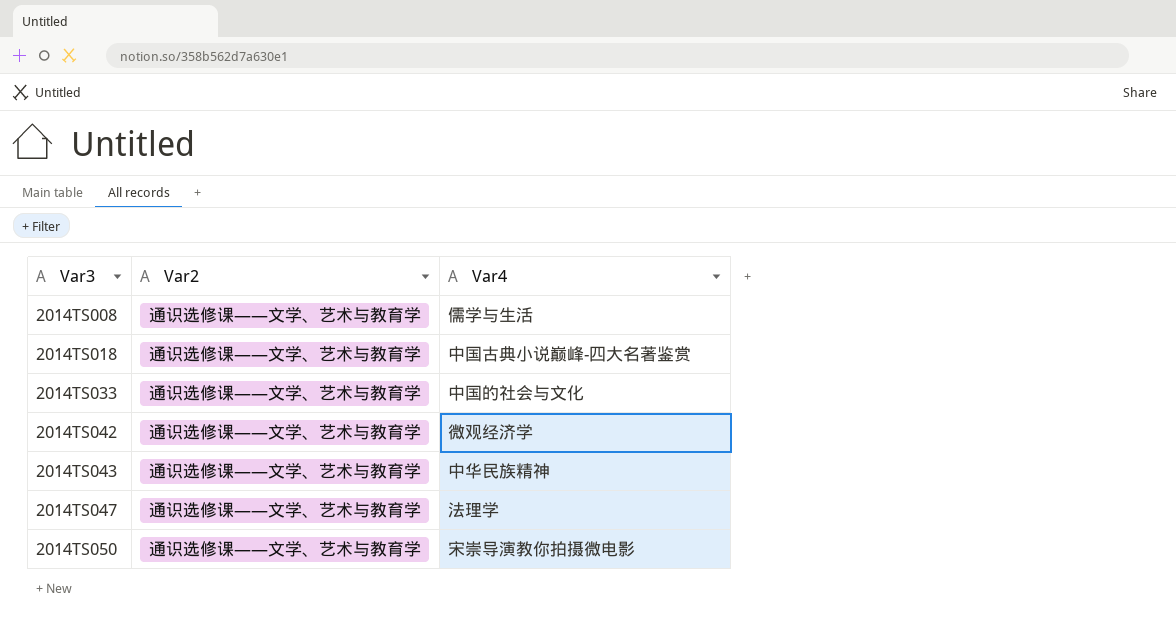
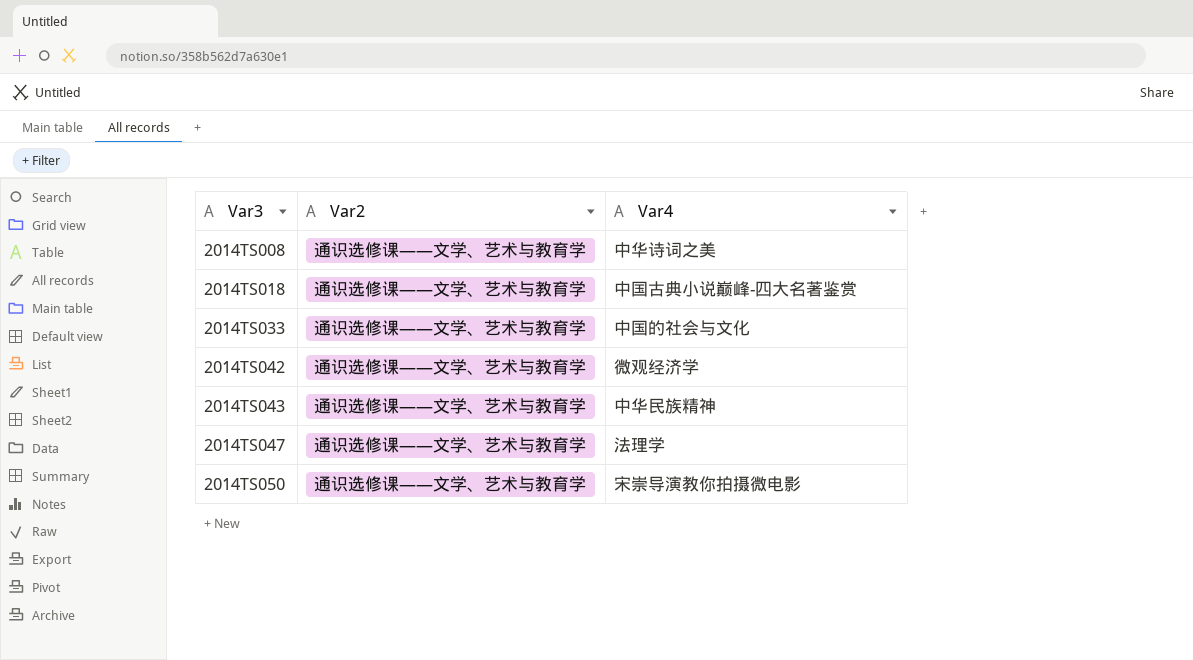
2014TS008 | Var4: 儒学与生活 -> 中华诗词之美

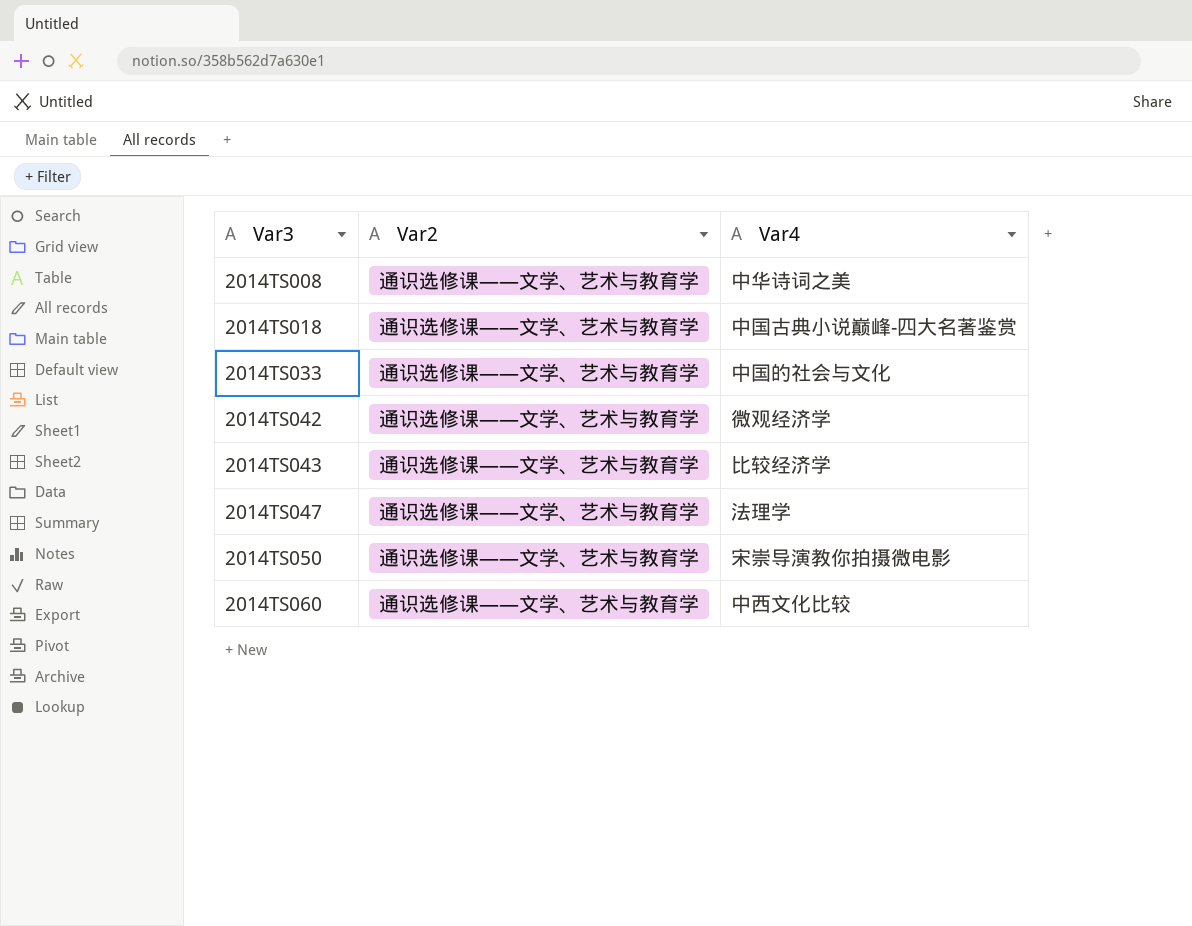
2014TS043 | Var4: 中华民族精神 -> 比较经济学
row 2014TS060: none -> 通识选修课——文学、艺术与教育学 | 中西文化比较

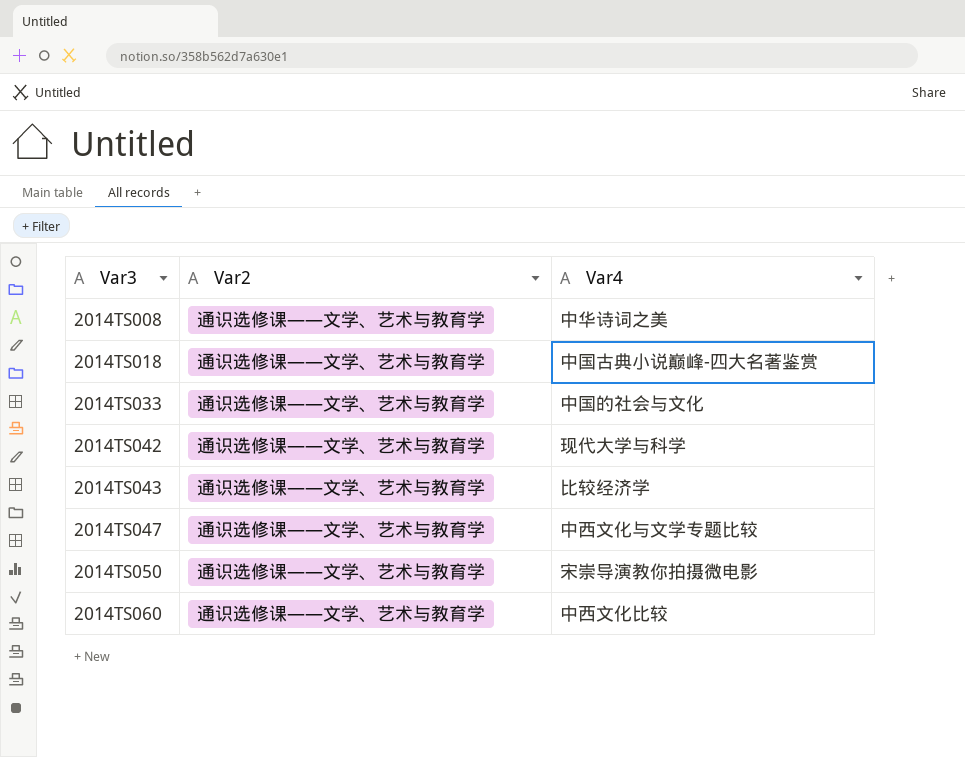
2014TS042 | Var4: 微观经济学 -> 现代大学与科学
2014TS047 | Var4: 法理学 -> 中西文化与文学专题比较

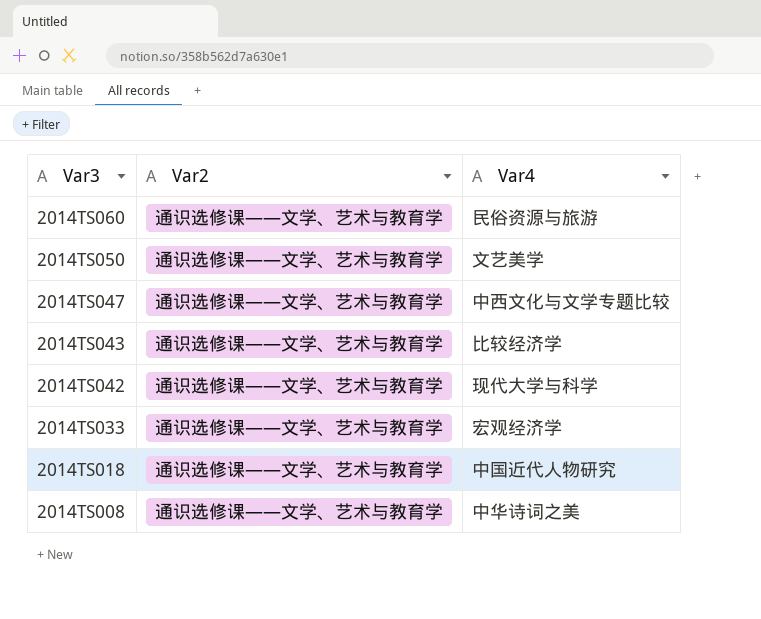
row order: Var3 ascending -> Var3 descending
2014TS060 | Var4: 中西文化比较 -> 民俗资源与旅游
2014TS050 | Var4: 宋崇导演教你拍摄微电影 -> 文艺美学
2014TS033 | Var4: 中国的社会与文化 -> 宏观经济学
2014TS018 | Var4: 中国古典小说巅峰-四大名著鉴赏 -> 中国近代人物研究

